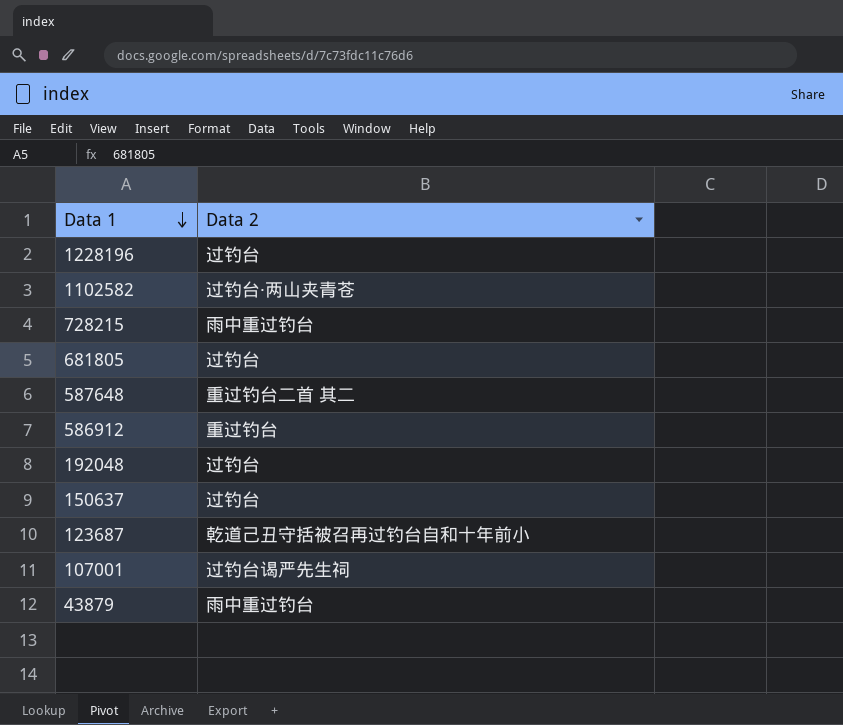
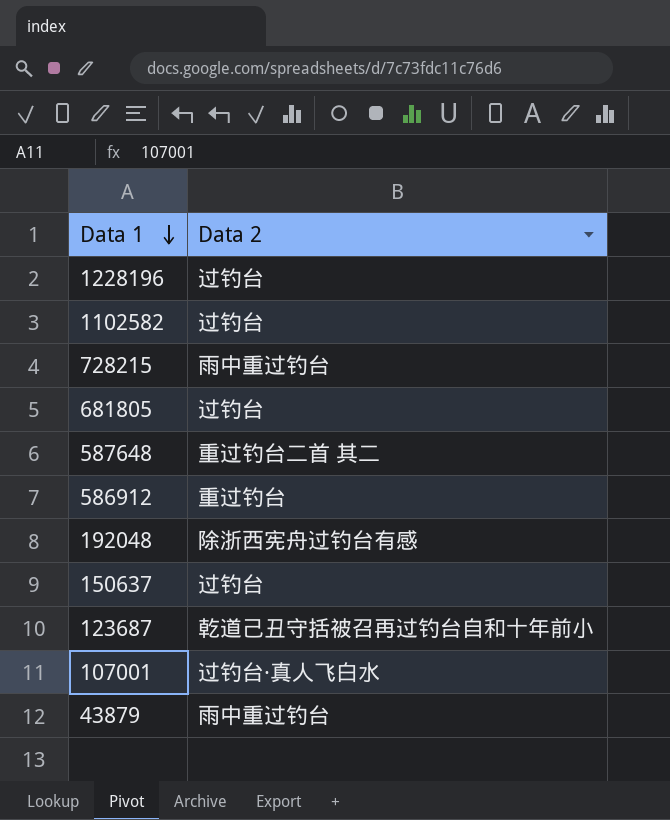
1102582 | Data 2: 过钓台·两山夹青苍 -> 过钓台
192048 | Data 2: 过钓台 -> 除浙西宪舟过钓台有感
107001 | Data 2: 过钓台谒严先生祠 -> 过钓台·真人飞白水

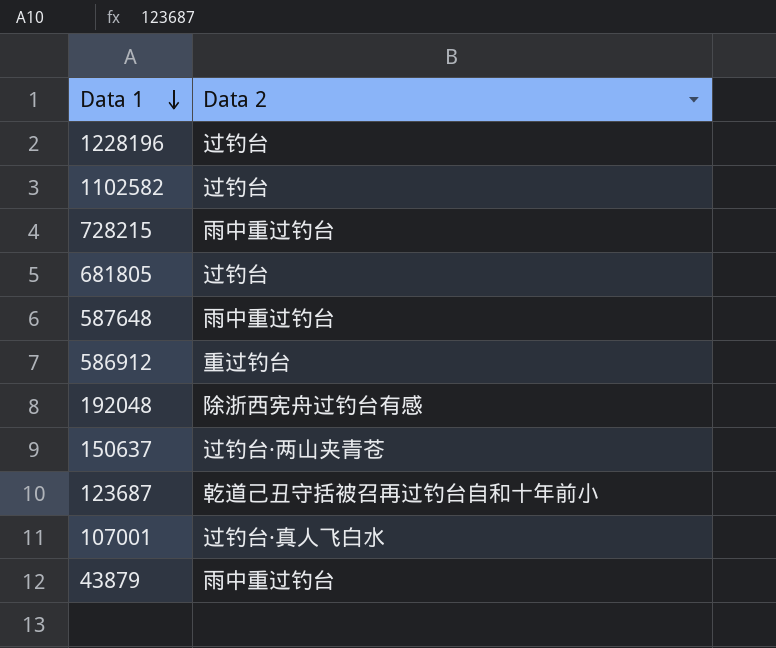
587648 | Data 2: 重过钓台二首 其二 -> 雨中重过钓台
150637 | Data 2: 过钓台 -> 过钓台·两山夹青苍

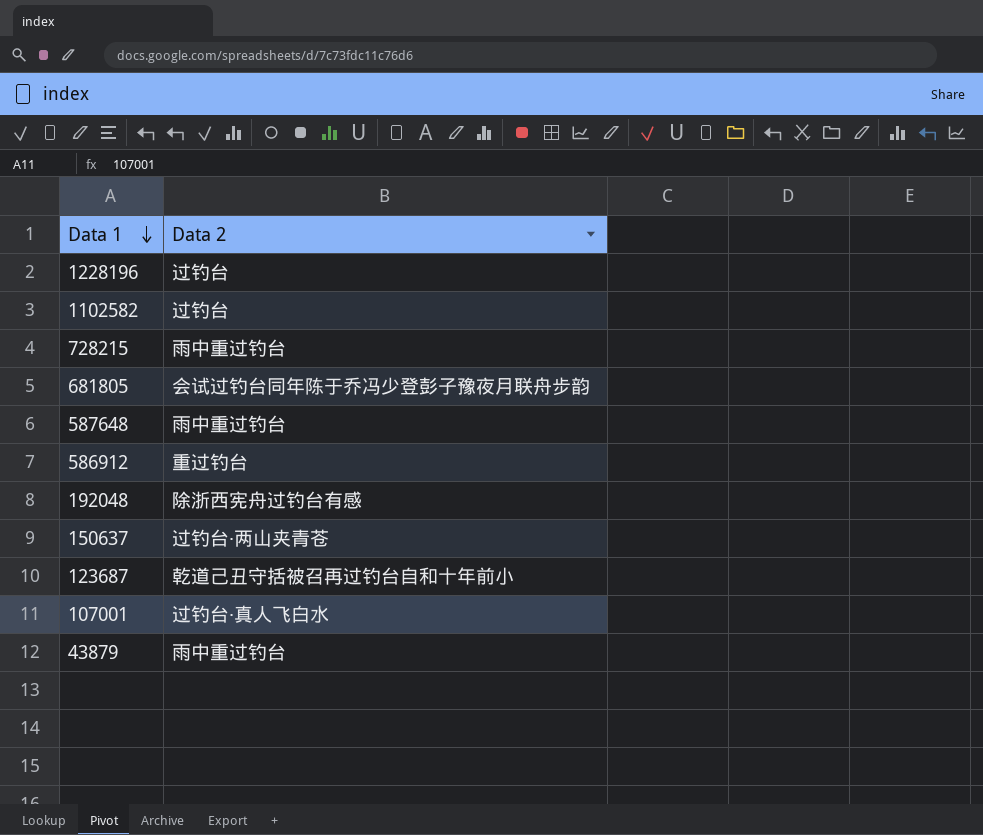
681805 | Data 2: 过钓台 -> 会试过钓台同年陈于乔冯少登彭子豫夜月联舟步韵

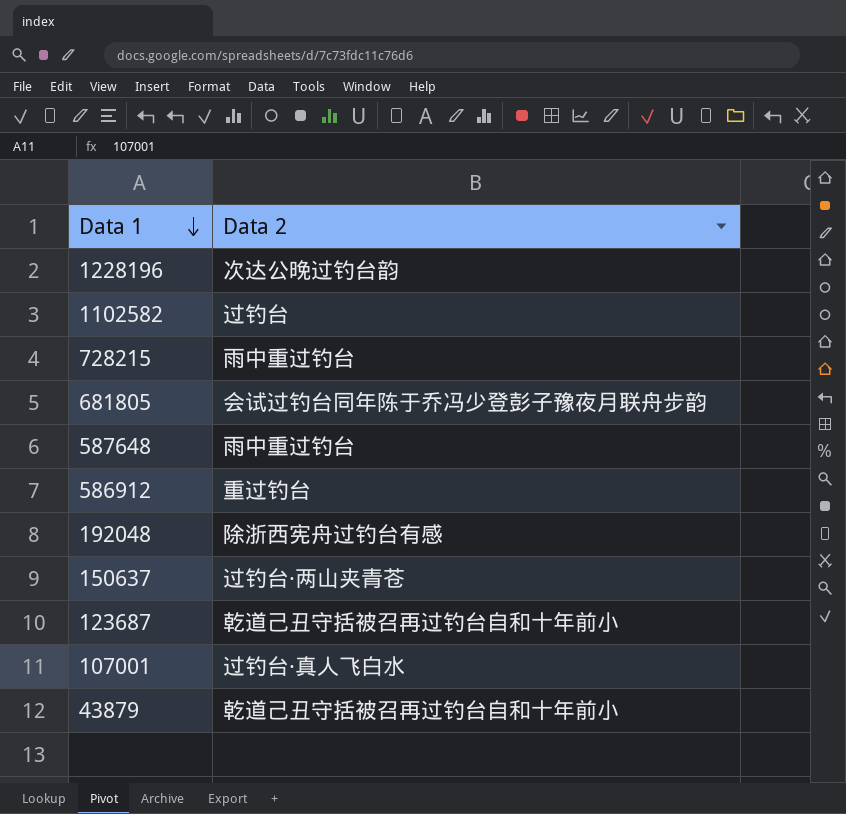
1228196 | Data 2: 过钓台 -> 次达公晚过钓台韵
43879 | Data 2: 雨中重过钓台 -> 乾道己丑守括被召再过钓台自和十年前小

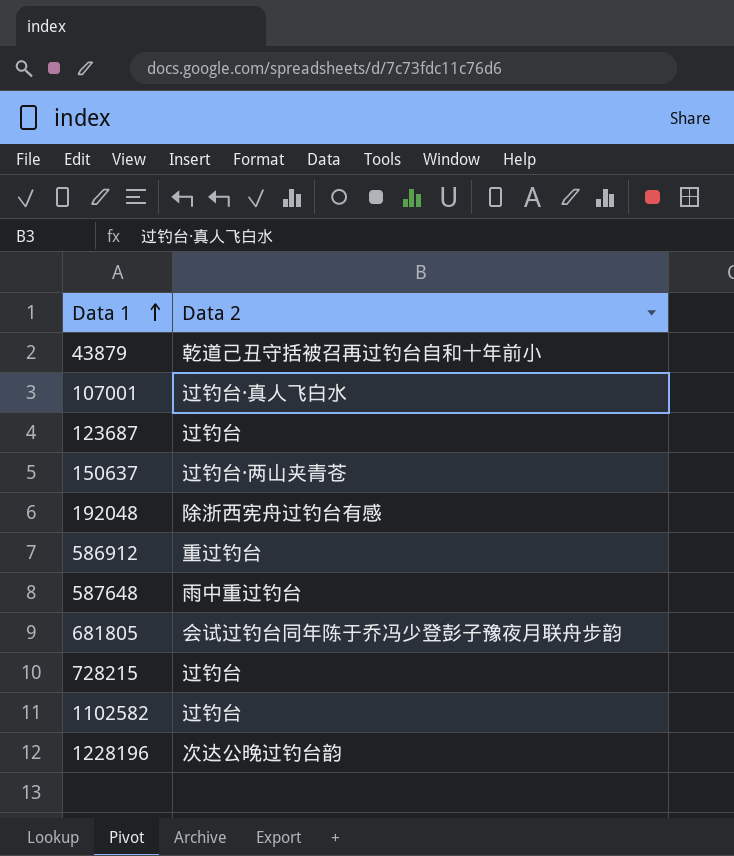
row order: Data 1 descending -> Data 1 ascending
123687 | Data 2: 乾道己丑守括被召再过钓台自和十年前小 -> 过钓台
728215 | Data 2: 雨中重过钓台 -> 过钓台

